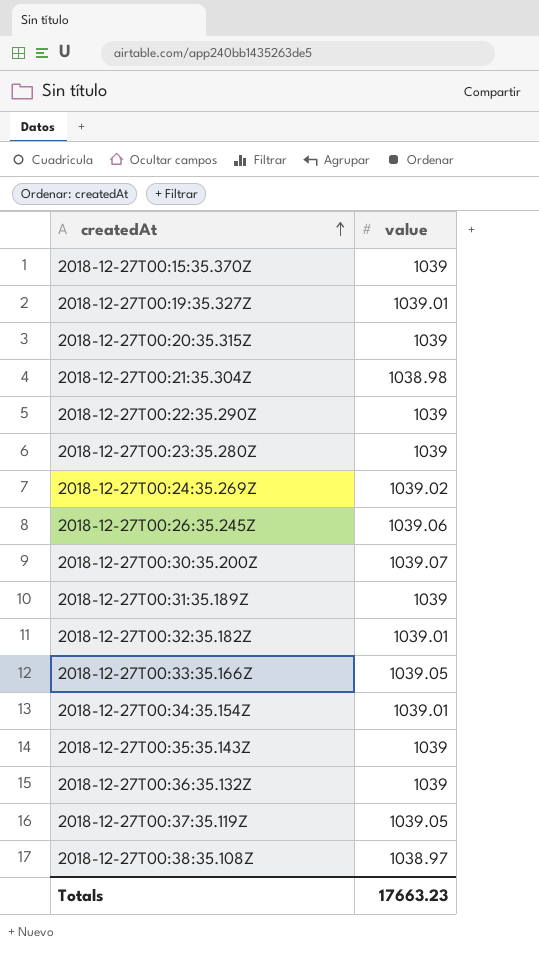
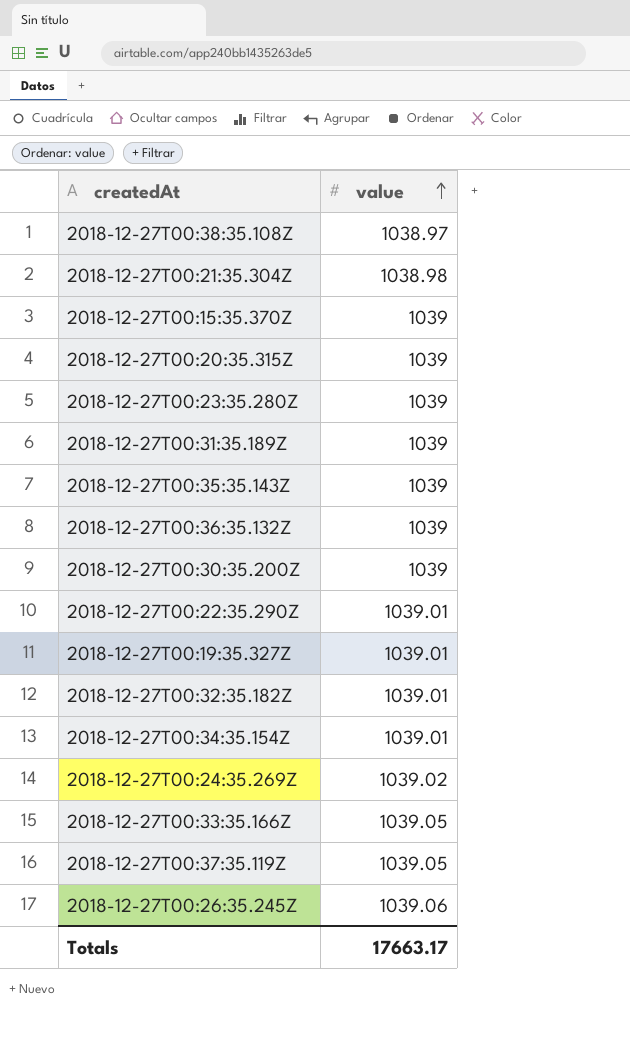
row order: createdAt ascending -> value ascending
2018-12-27T00:30:35.200Z | value: 1039.07 -> 1039
2018-12-27T00:22:35.290Z | value: 1039 -> 1039.01
Totals | value: 17663.23 -> 17663.17

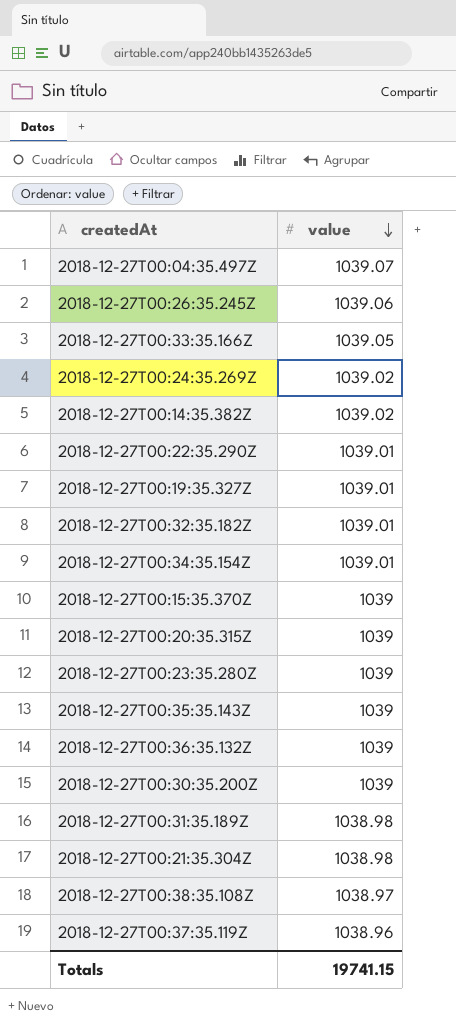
row order: value ascending -> value descending
row 2018-12-27T00:04:35.497Z: none -> 1039.07
row 2018-12-27T00:14:35.382Z: none -> 1039.02
2018-12-27T00:31:35.189Z | value: 1039 -> 1038.98
2018-12-27T00:37:35.119Z | value: 1039.05 -> 1038.96
Totals | value: 17663.17 -> 19741.15

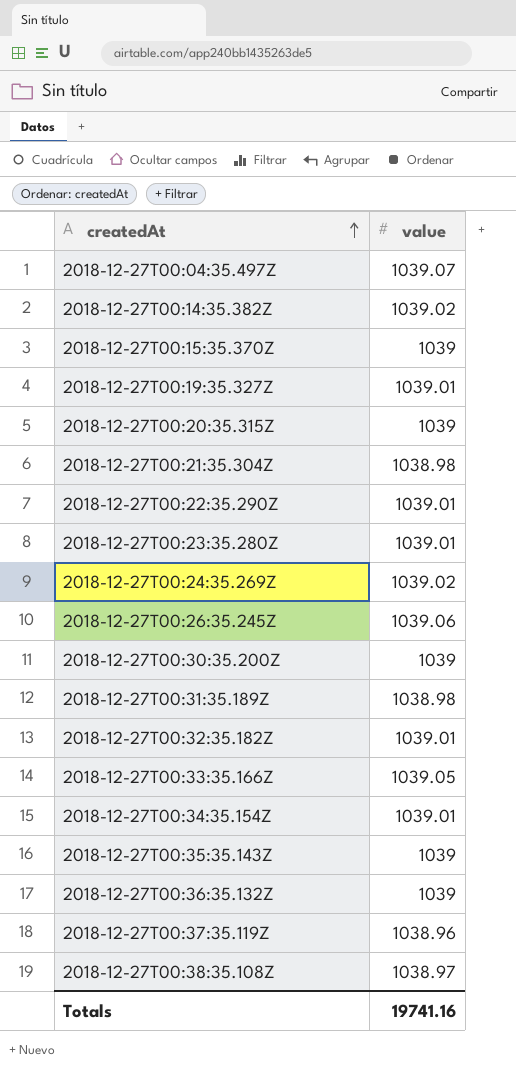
row order: value descending -> createdAt ascending
2018-12-27T00:23:35.280Z | value: 1039 -> 1039.01
Totals | value: 19741.15 -> 19741.16

